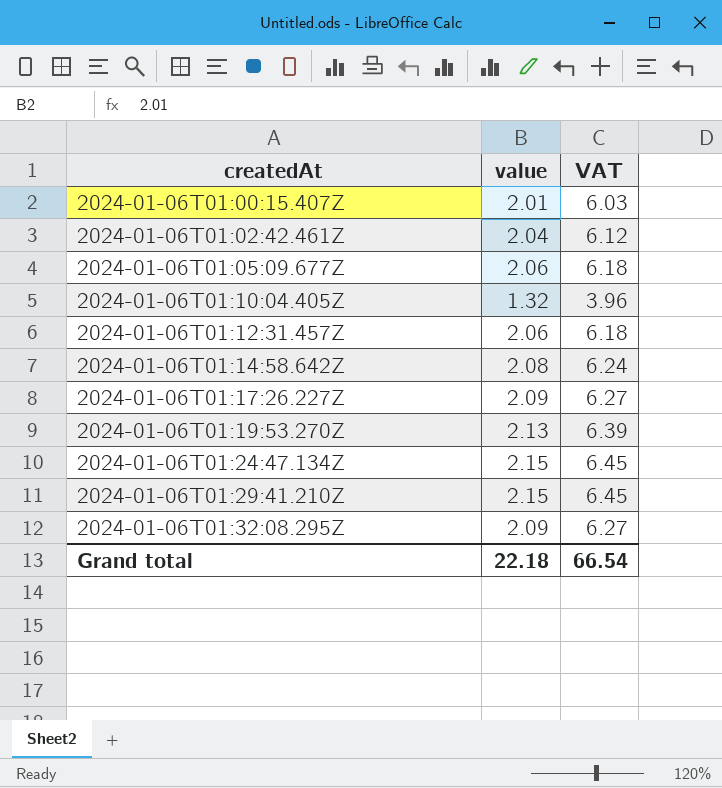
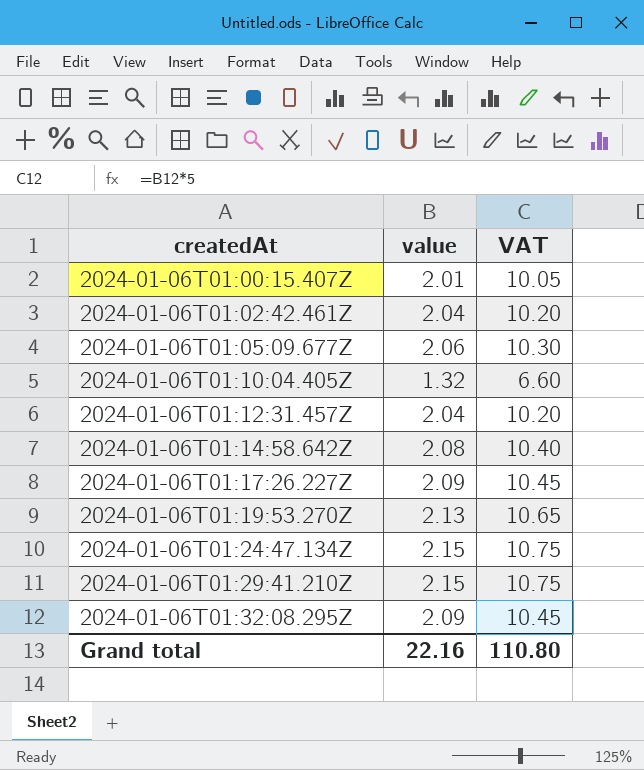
column VAT | formula: [value] * 3 -> [value] * 5
2024-01-06T01:12:31.457Z | value: 2.06 -> 2.04
Grand total | value: 22.18 -> 22.16
Grand total | VAT: 66.54 -> 110.80

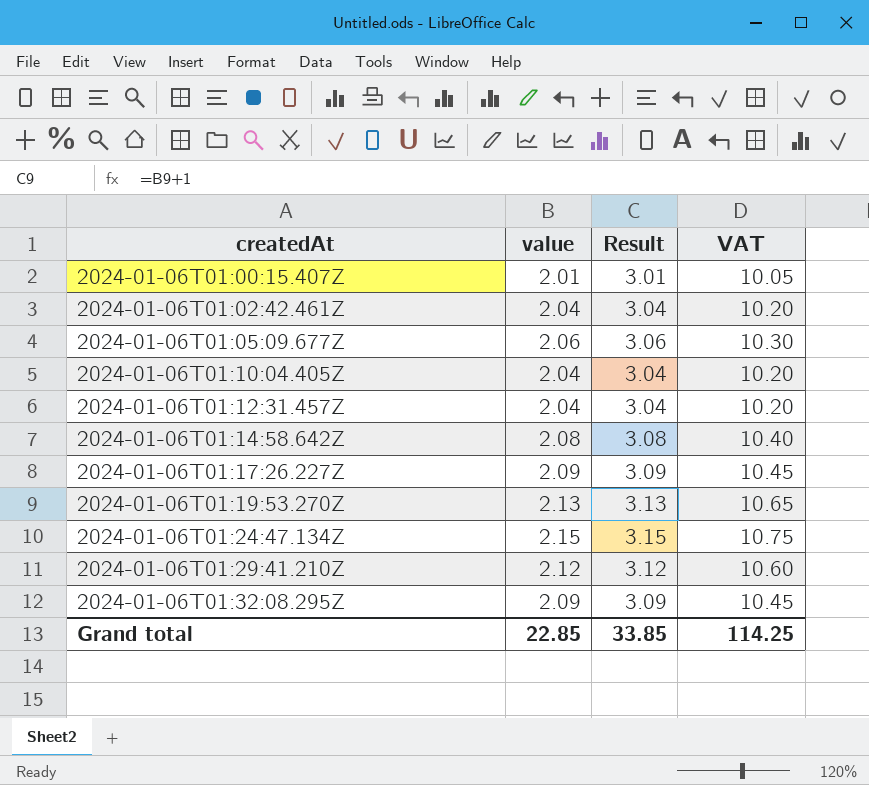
column Result | formula: none -> [value] + 1
2024-01-06T01:10:04.405Z | value: 1.32 -> 2.04
2024-01-06T01:10:04.405Z | VAT: 6.60 -> 10.20
2024-01-06T01:29:41.210Z | value: 2.15 -> 2.12
2024-01-06T01:29:41.210Z | VAT: 10.75 -> 10.60
Grand total | value: 22.16 -> 22.85
Grand total | VAT: 110.80 -> 114.25

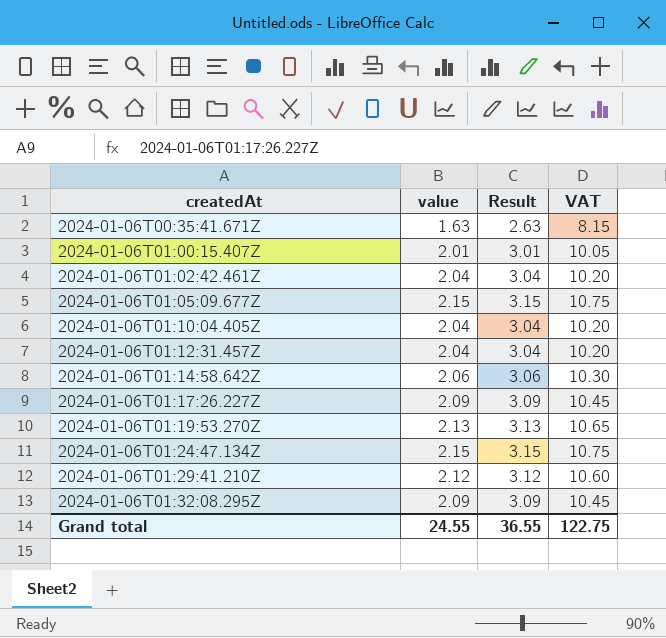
row 2024-01-06T00:35:41.671Z: none -> 1.63 | 2.63 | 8.15
2024-01-06T01:05:09.677Z | value: 2.06 -> 2.15
2024-01-06T01:05:09.677Z | Result: 3.06 -> 3.15
2024-01-06T01:05:09.677Z | VAT: 10.30 -> 10.75
2024-01-06T01:14:58.642Z | value: 2.08 -> 2.06
2024-01-06T01:14:58.642Z | Result: 3.08 -> 3.06
2024-01-06T01:14:58.642Z | VAT: 10.40 -> 10.30
Grand total | value: 22.85 -> 24.55
Grand total | Result: 33.85 -> 36.55
Grand total | VAT: 114.25 -> 122.75

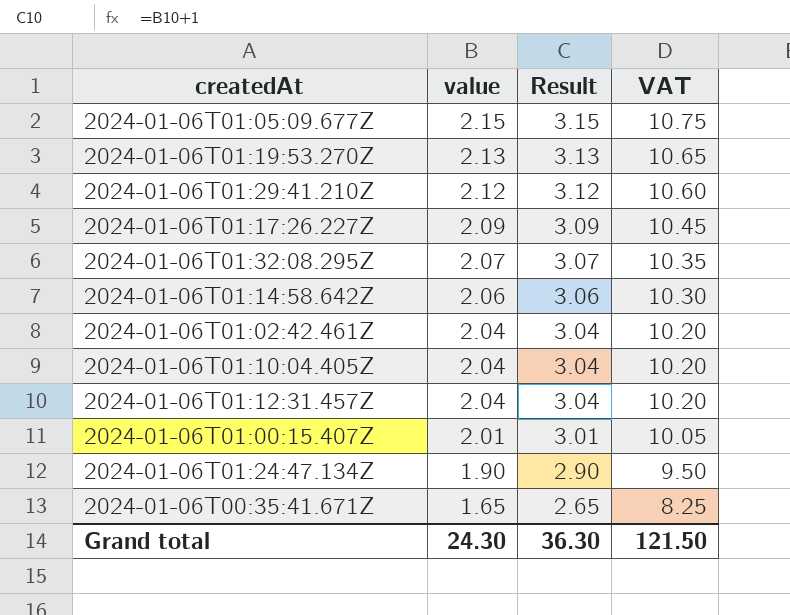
row order: createdAt ascending -> value descending
2024-01-06T01:32:08.295Z | value: 2.09 -> 2.07
2024-01-06T01:32:08.295Z | Result: 3.09 -> 3.07
2024-01-06T01:32:08.295Z | VAT: 10.45 -> 10.35
2024-01-06T01:24:47.134Z | value: 2.15 -> 1.90
2024-01-06T01:24:47.134Z | Result: 3.15 -> 2.90
2024-01-06T01:24:47.134Z | VAT: 10.75 -> 9.50
2024-01-06T00:35:41.671Z | value: 1.63 -> 1.65
2024-01-06T00:35:41.671Z | Result: 2.63 -> 2.65
2024-01-06T00:35:41.671Z | VAT: 8.15 -> 8.25
Grand total | value: 24.55 -> 24.30
Grand total | Result: 36.55 -> 36.30
Grand total | VAT: 122.75 -> 121.50

